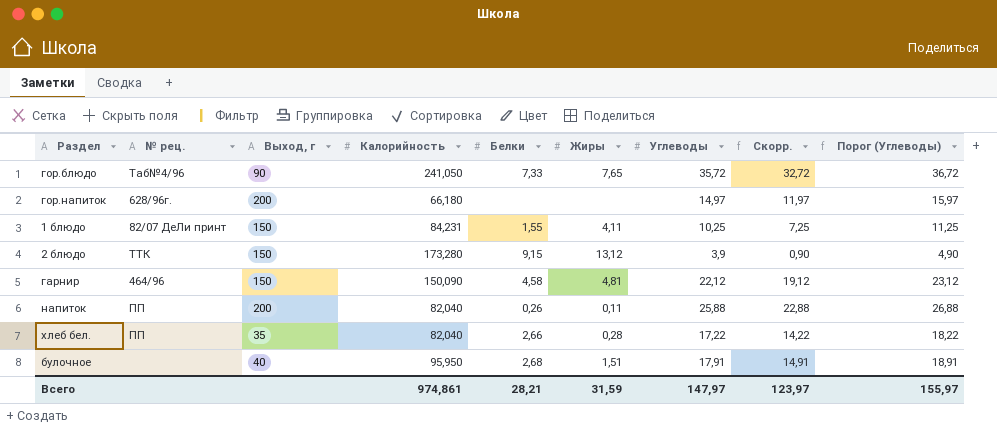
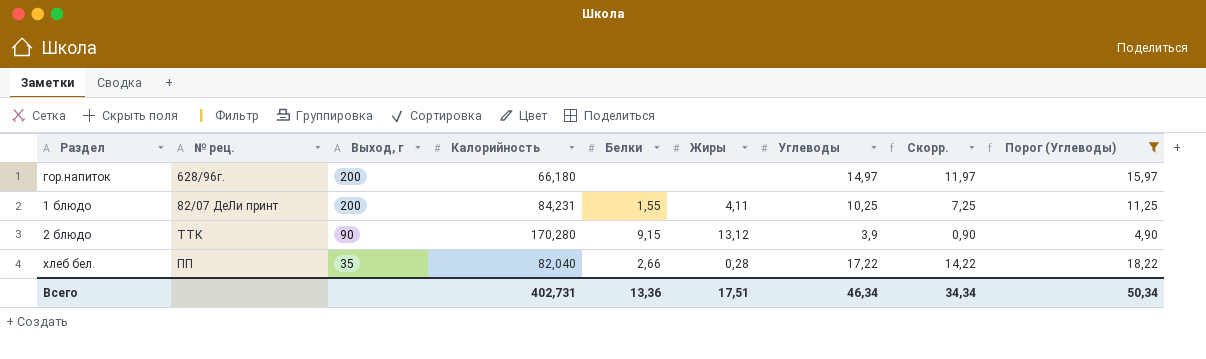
filter: none -> Порог (Углеводы) <= 18,22
1 блюдо | Выход, г: 150 -> 200
2 блюдо | Выход, г: 150 -> 90
2 блюдо | Калорийность: 173,280 -> 170,280
Всего | Калорийность: 974,861 -> 402,731
Всего | Белки: 28,21 -> 13,36
Всего | Жиры: 31,59 -> 17,51
Всего | Углеводы: 147,97 -> 46,34
Всего | Скорр.: 123,97 -> 34,34
Всего | Порог (Углеводы): 155,97 -> 50,34

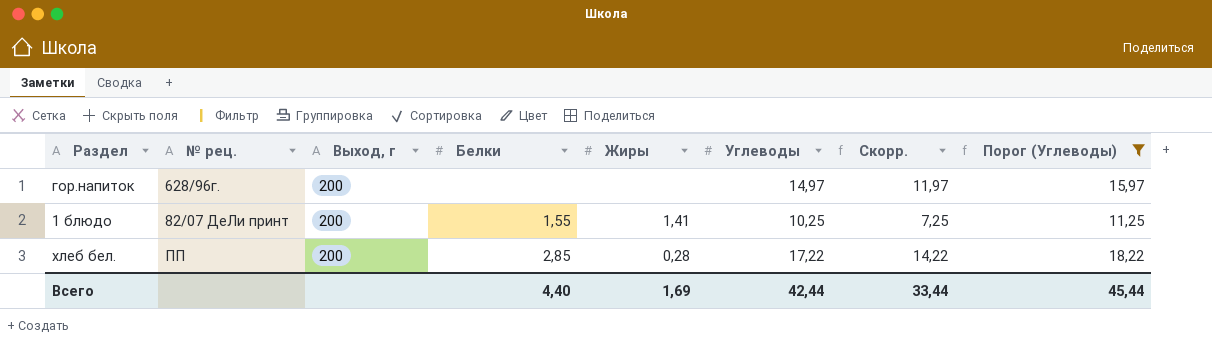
column Калорийность | position: 4 -> none
row 2 блюдо: ТТК | 90 | 170,280 | 9,15 | 13,12 | 3,9 | 0,90 | 4,90 -> none
1 блюдо | Жиры: 4,11 -> 1,41
хлеб бел. | Выход, г: 35 -> 200
хлеб бел. | Белки: 2,66 -> 2,85
Всего | Белки: 13,36 -> 4,40
Всего | Жиры: 17,51 -> 1,69
Всего | Углеводы: 46,34 -> 42,44
Всего | Скорр.: 34,34 -> 33,44
Всего | Порог (Углеводы): 50,34 -> 45,44

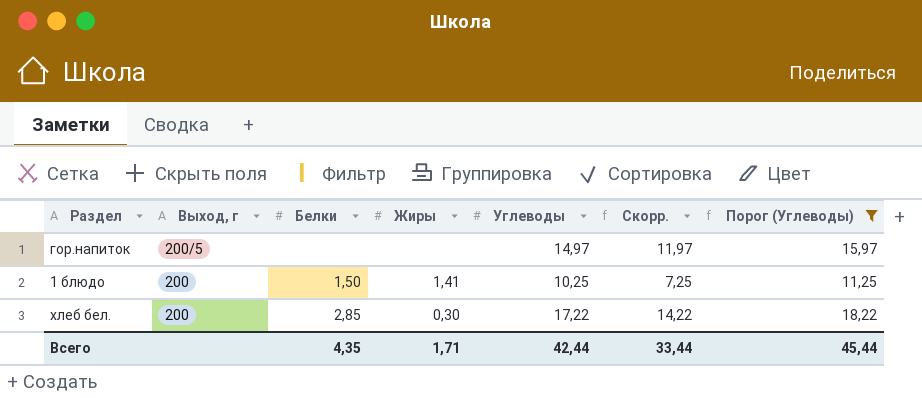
column № рец. | position: 2 -> none
гор.напиток | Выход, г: 200 -> 200/5
1 блюдо | Белки: 1,55 -> 1,50
хлеб бел. | Жиры: 0,28 -> 0,30
Всего | Белки: 4,40 -> 4,35
Всего | Жиры: 1,69 -> 1,71

